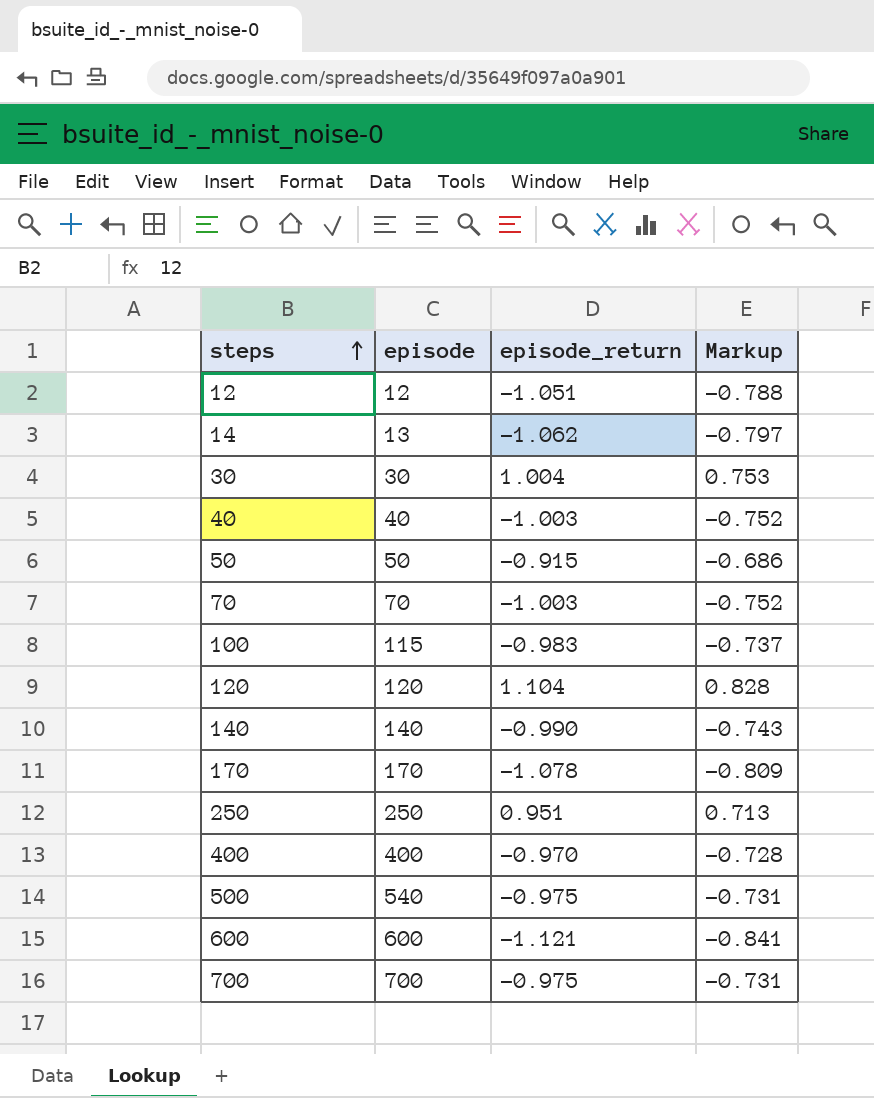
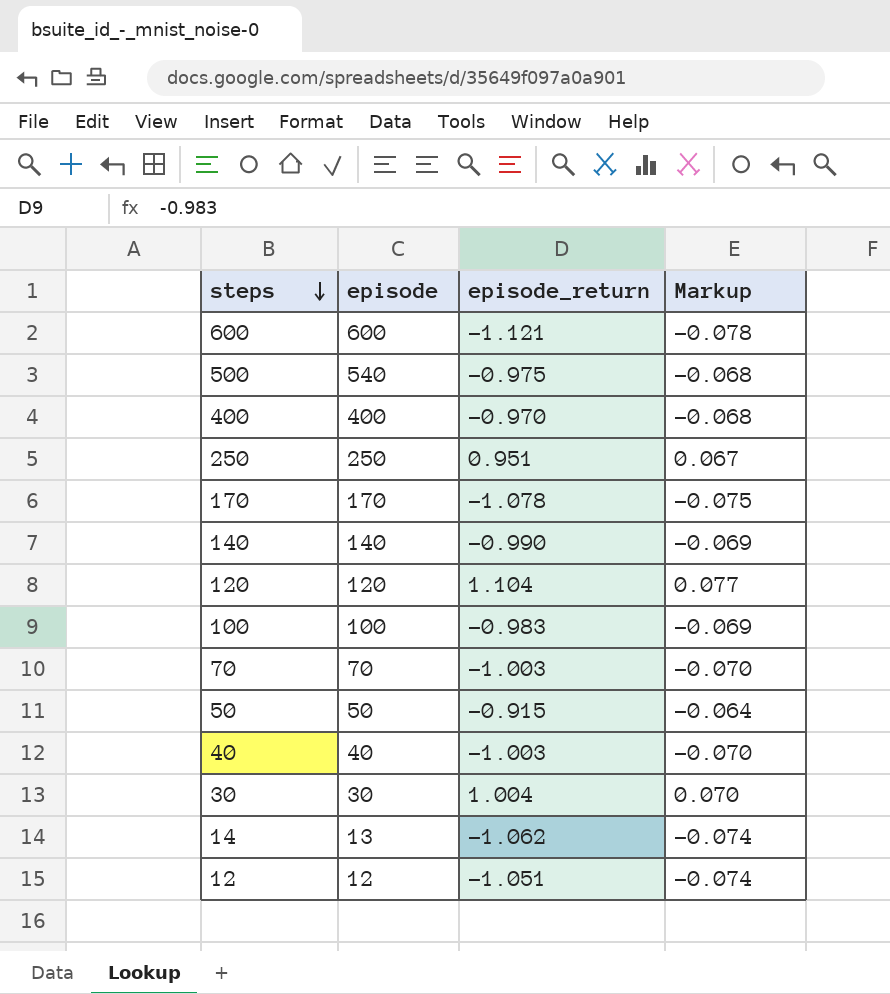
row order: steps ascending -> steps descending
column Markup | formula: [episode_return] * 0.75 -> [episode_return] * 0.07
row 700: 700 | -0.975 | -0.731 -> none
100 | episode: 115 -> 100

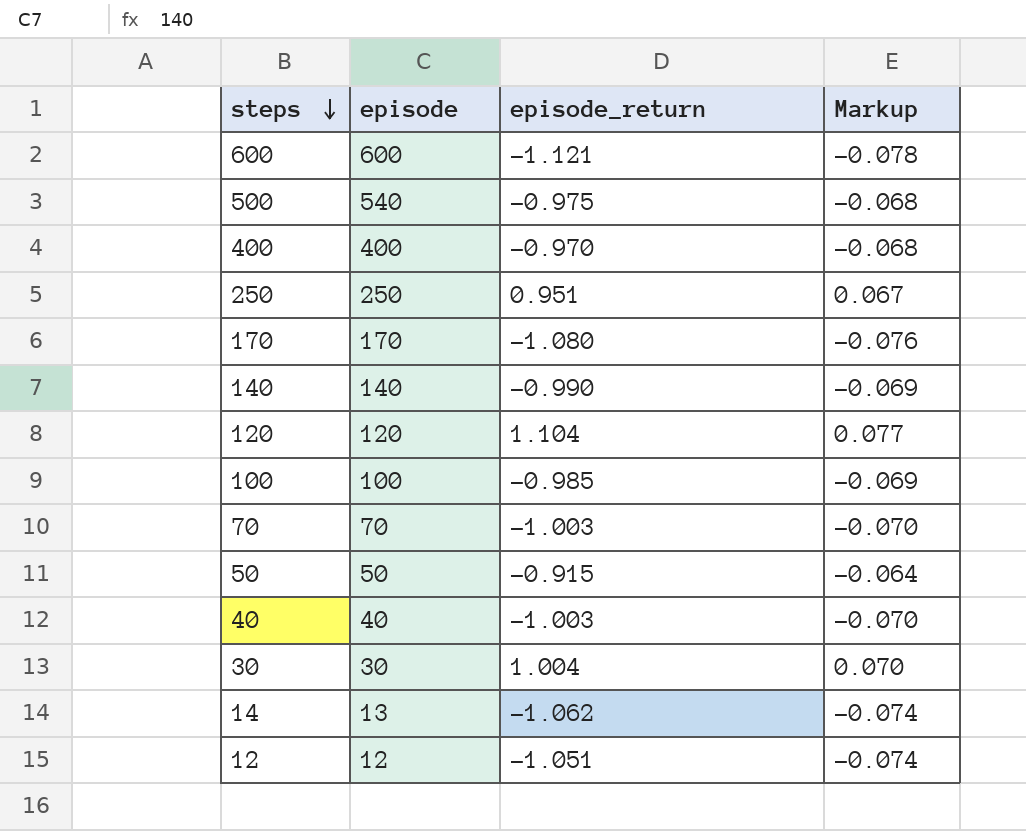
170 | episode_return: -1.078 -> -1.080
170 | Markup: -0.075 -> -0.076
100 | episode_return: -0.983 -> -0.985

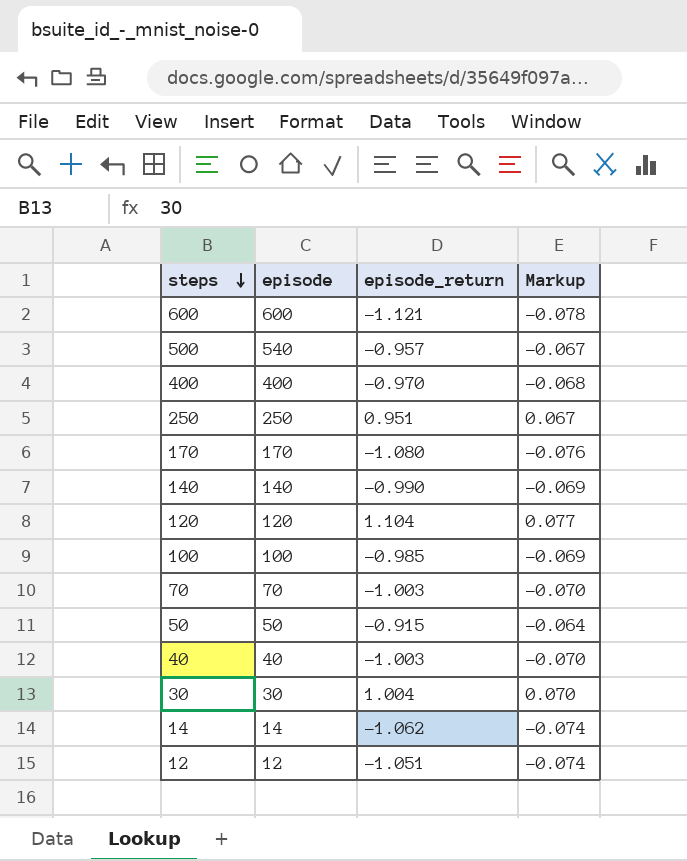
500 | episode_return: -0.975 -> -0.957
500 | Markup: -0.068 -> -0.067
14 | episode: 13 -> 14

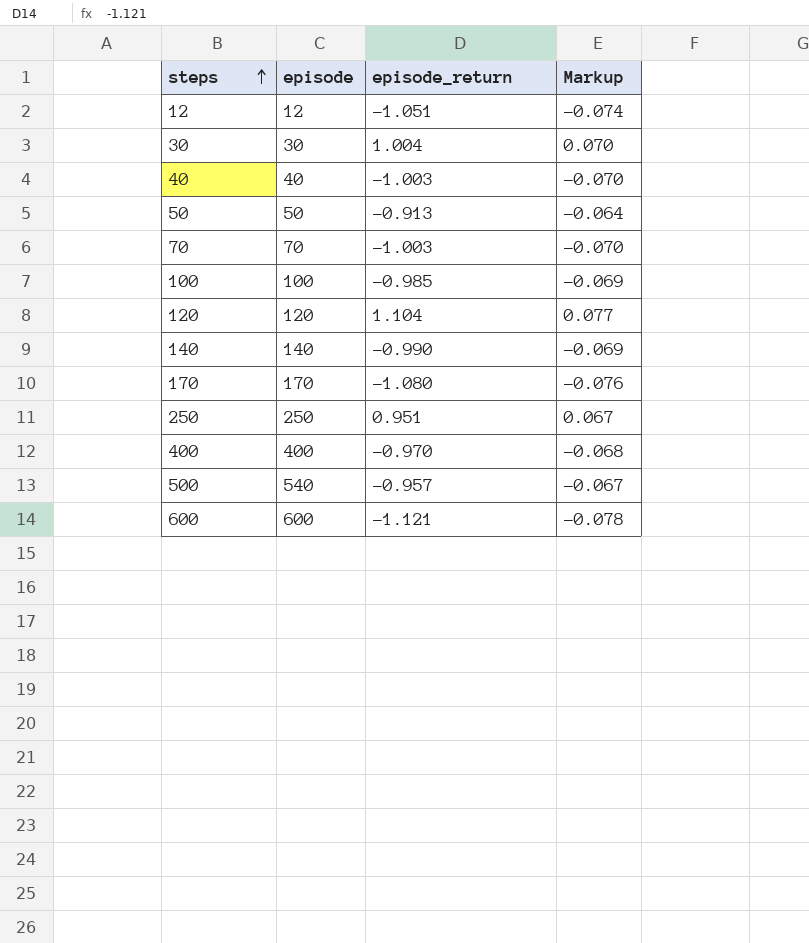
row order: steps descending -> steps ascending
row 14: 14 | -1.062 | -0.074 -> none
50 | episode_return: -0.915 -> -0.913

